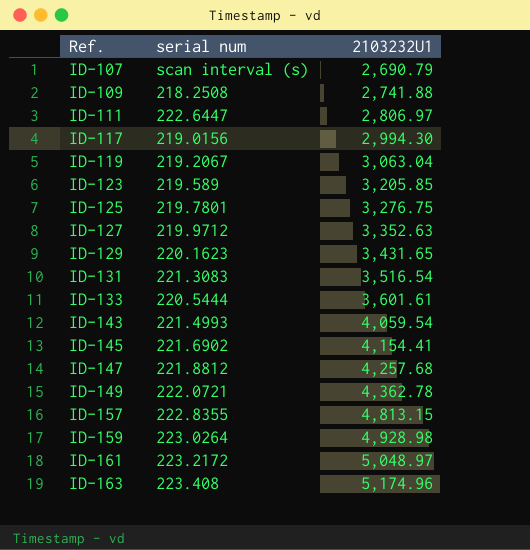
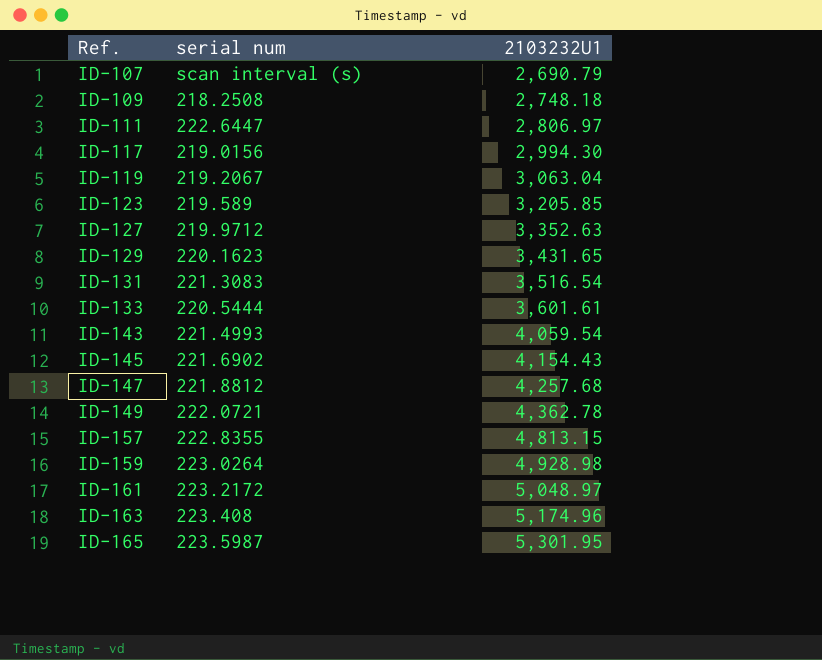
row ID-125: 219.7801 | 3,276.75 -> none
ID-109 | 2103232U1: 2,741.88 -> 2,748.18
ID-145 | 2103232U1: 4,154.41 -> 4,154.43
row ID-165: none -> 223.5987 | 5,301.95

